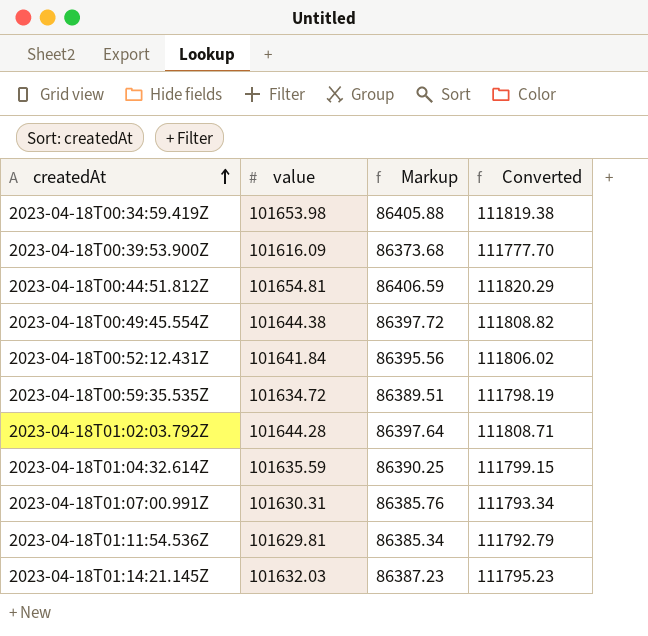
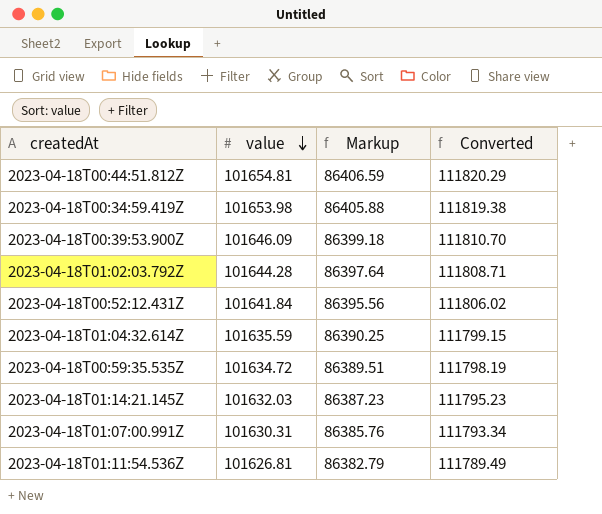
row order: createdAt ascending -> value descending
row 2023-04-18T00:49:45.554Z: 101644.38 | 86397.72 | 111808.82 -> none
2023-04-18T00:39:53.900Z | value: 101616.09 -> 101646.09
2023-04-18T00:39:53.900Z | Markup: 86373.68 -> 86399.18
2023-04-18T00:39:53.900Z | Converted: 111777.70 -> 111810.70
2023-04-18T01:11:54.536Z | value: 101629.81 -> 101626.81
2023-04-18T01:11:54.536Z | Markup: 86385.34 -> 86382.79
2023-04-18T01:11:54.536Z | Converted: 111792.79 -> 111789.49

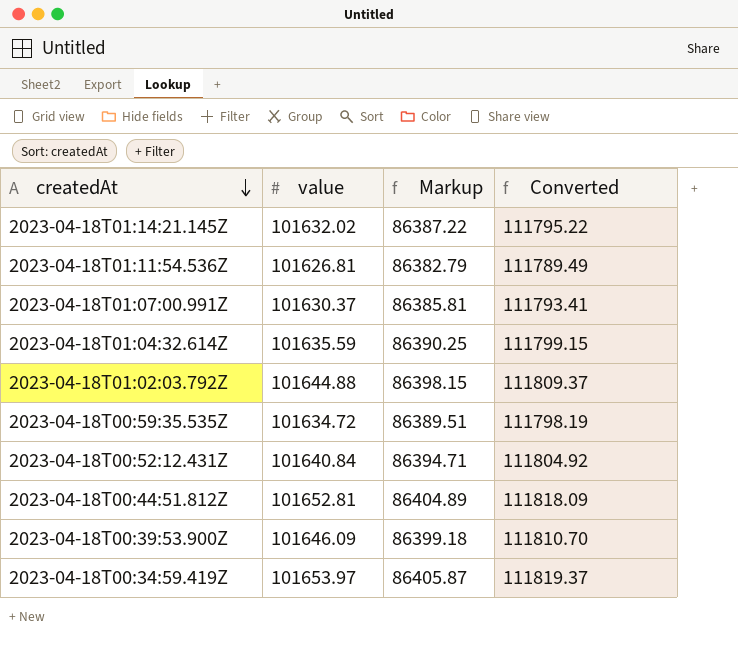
row order: value descending -> createdAt descending
2023-04-18T01:14:21.145Z | value: 101632.03 -> 101632.02
2023-04-18T01:14:21.145Z | Markup: 86387.23 -> 86387.22
2023-04-18T01:14:21.145Z | Converted: 111795.23 -> 111795.22
2023-04-18T01:07:00.991Z | value: 101630.31 -> 101630.37
2023-04-18T01:07:00.991Z | Markup: 86385.76 -> 86385.81
2023-04-18T01:07:00.991Z | Converted: 111793.34 -> 111793.41
2023-04-18T01:02:03.792Z | value: 101644.28 -> 101644.88
2023-04-18T01:02:03.792Z | Markup: 86397.64 -> 86398.15
2023-04-18T01:02:03.792Z | Converted: 111808.71 -> 111809.37
2023-04-18T00:52:12.431Z | value: 101641.84 -> 101640.84
2023-04-18T00:52:12.431Z | Markup: 86395.56 -> 86394.71
2023-04-18T00:52:12.431Z | Converted: 111806.02 -> 111804.92
2023-04-18T00:44:51.812Z | value: 101654.81 -> 101652.81
2023-04-18T00:44:51.812Z | Markup: 86406.59 -> 86404.89
2023-04-18T00:44:51.812Z | Converted: 111820.29 -> 111818.09
2023-04-18T00:34:59.419Z | value: 101653.98 -> 101653.97
2023-04-18T00:34:59.419Z | Markup: 86405.88 -> 86405.87
2023-04-18T00:34:59.419Z | Converted: 111819.38 -> 111819.37

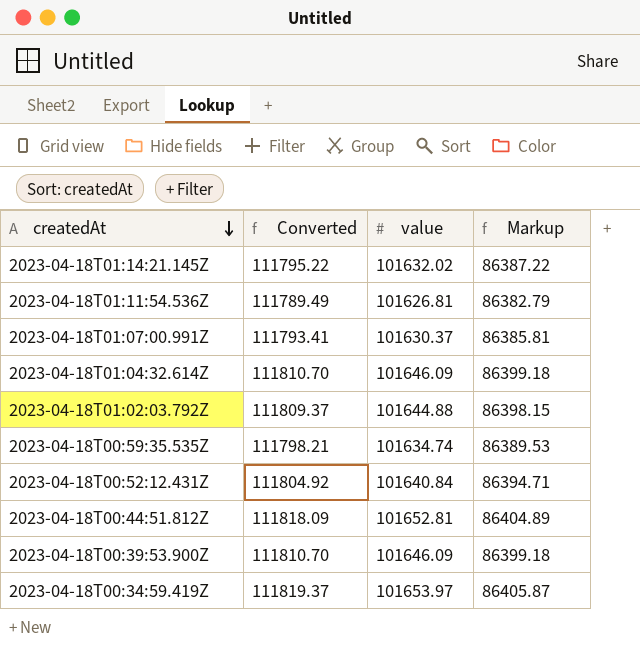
column Converted | position: 4 -> 2
2023-04-18T01:04:32.614Z | Converted: 111799.15 -> 111810.70
2023-04-18T01:04:32.614Z | value: 101635.59 -> 101646.09
2023-04-18T01:04:32.614Z | Markup: 86390.25 -> 86399.18
2023-04-18T00:59:35.535Z | Converted: 111798.19 -> 111798.21
2023-04-18T00:59:35.535Z | value: 101634.72 -> 101634.74
2023-04-18T00:59:35.535Z | Markup: 86389.51 -> 86389.53

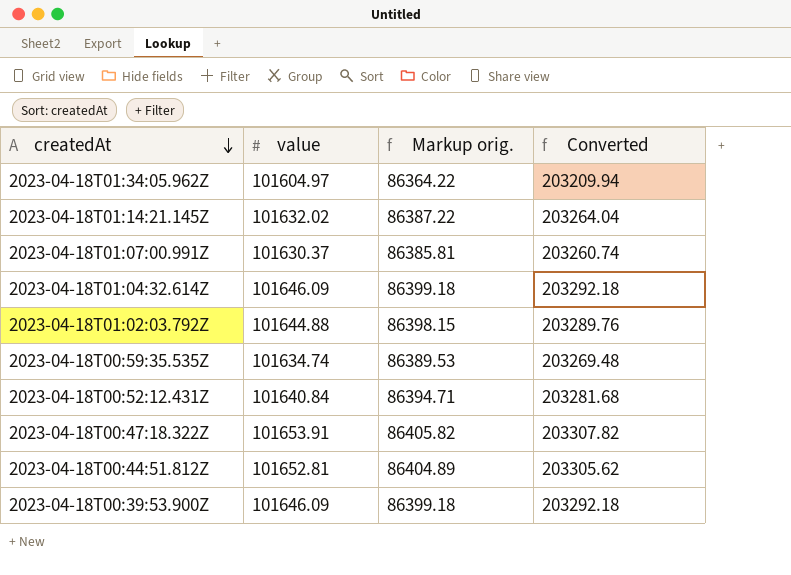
column name: Markup -> Markup orig.
column Converted | formula: [value] * 1.1 -> [value] * 2
column Converted | position: 2 -> 4
row 2023-04-18T01:11:54.536Z: 111789.49 | 101626.81 | 86382.79 -> none
row 2023-04-18T00:34:59.419Z: 111819.37 | 101653.97 | 86405.87 -> none
row 2023-04-18T01:34:05.962Z: none -> 101604.97 | 86364.22 | 203209.94
row 2023-04-18T00:47:18.322Z: none -> 101653.91 | 86405.82 | 203307.82

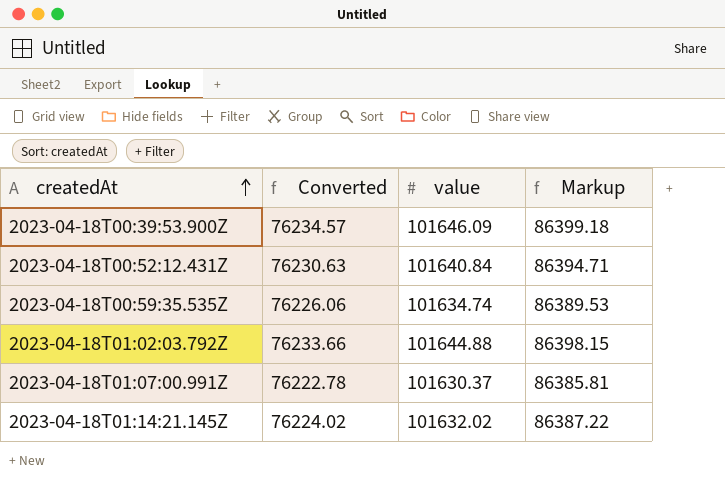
row order: createdAt descending -> createdAt ascending
column Converted | formula: [value] * 2 -> [value] * 0.75
column Converted | position: 4 -> 2
column name: Markup orig. -> Markup
row 2023-04-18T01:34:05.962Z: 101604.97 | 86364.22 | 203209.94 -> none
row 2023-04-18T01:04:32.614Z: 101646.09 | 86399.18 | 203292.18 -> none
row 2023-04-18T00:47:18.322Z: 101653.91 | 86405.82 | 203307.82 -> none
row 2023-04-18T00:44:51.812Z: 101652.81 | 86404.89 | 203305.62 -> none

